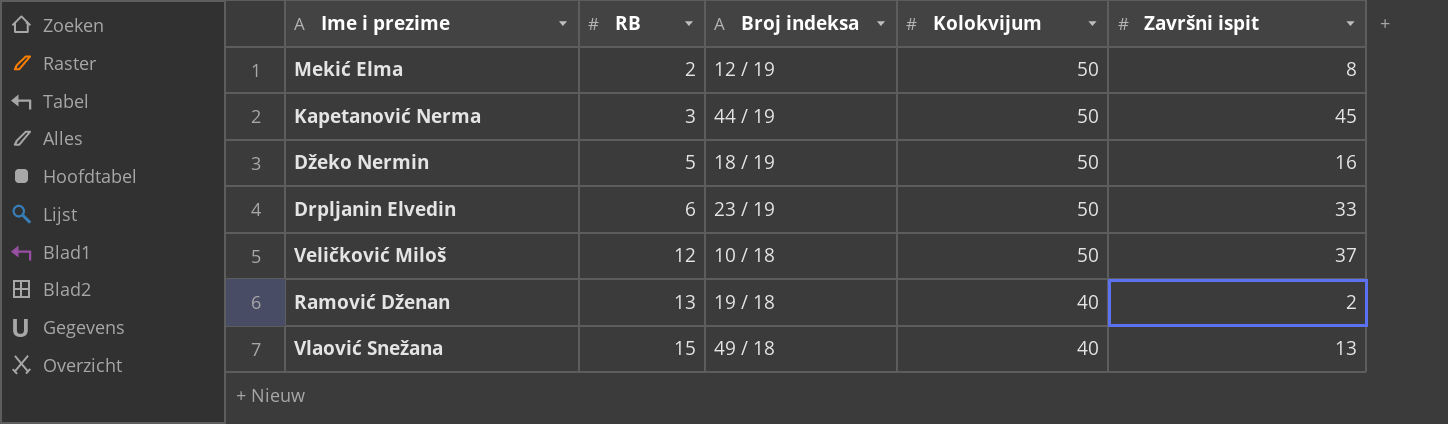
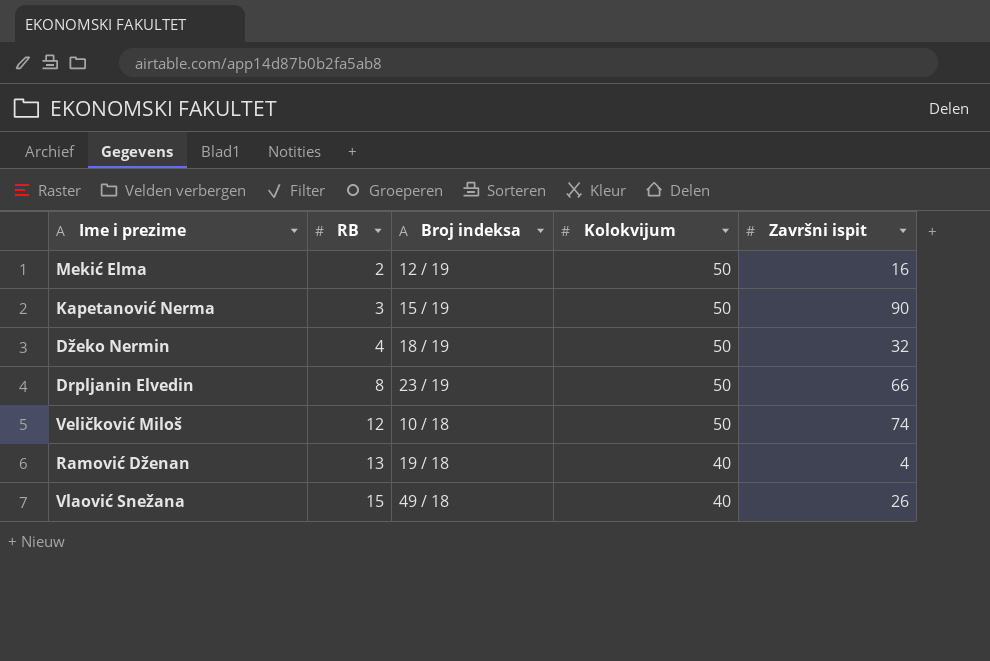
Mekić Elma | Završni ispit: 8 -> 16
Kapetanović Nerma | Broj indeksa: 44 / 19 -> 15 / 19
Kapetanović Nerma | Završni ispit: 45 -> 90
Džeko Nermin | RB: 5 -> 4
Džeko Nermin | Završni ispit: 16 -> 32
Drpljanin Elvedin | RB: 6 -> 8
Drpljanin Elvedin | Završni ispit: 33 -> 66
Veličković Miloš | Završni ispit: 37 -> 74
Ramović Dženan | Završni ispit: 2 -> 4
Vlaović Snežana | Završni ispit: 13 -> 26

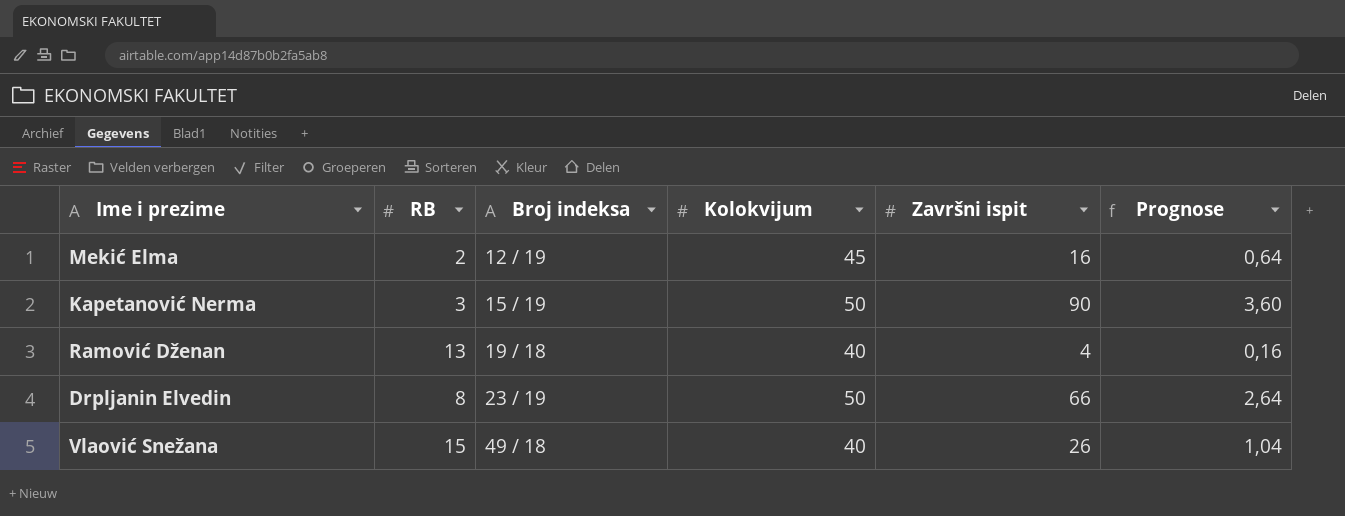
row order: RB ascending -> Broj indeksa ascending
column Prognose | formula: none -> [Završni ispit] * 0,04
row Džeko Nermin: 4 | 18 / 19 | 50 | 32 -> none
row Veličković Miloš: 12 | 10 / 18 | 50 | 74 -> none
Mekić Elma | Kolokvijum: 50 -> 45

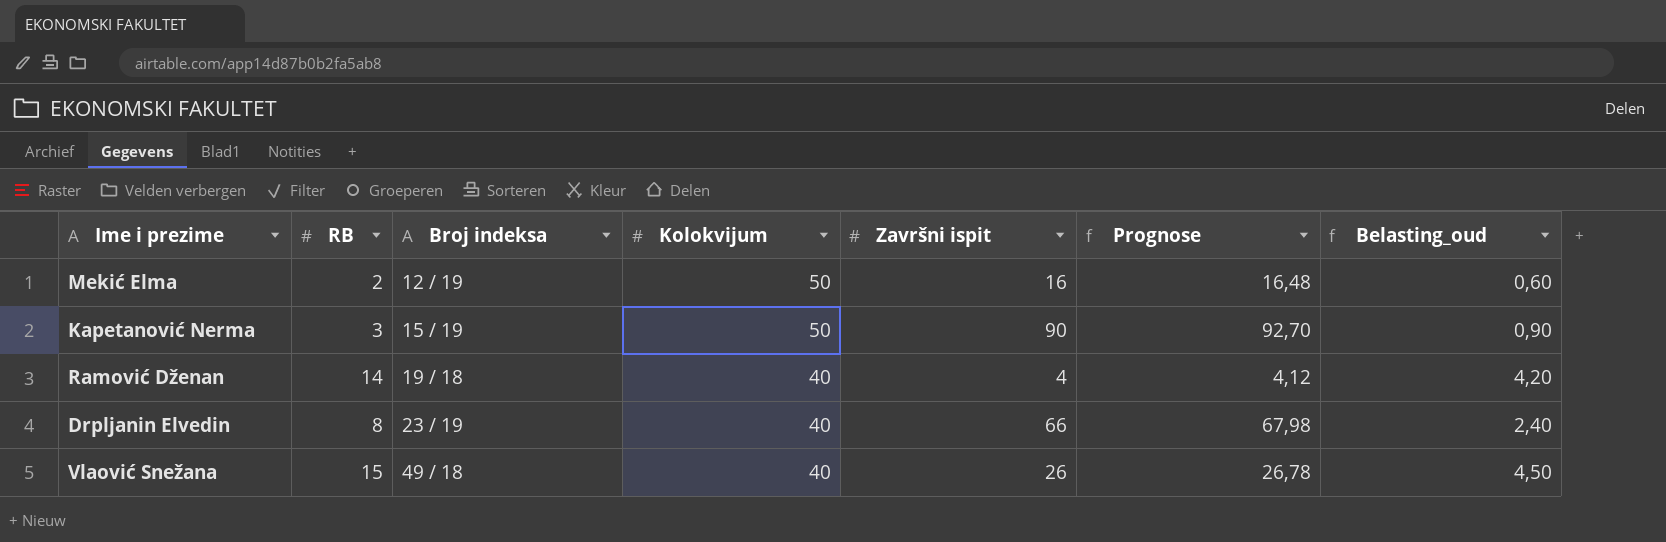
column Prognose | formula: [Završni ispit] * 0,04 -> [Završni ispit] * 1,03
column Belasting_oud | formula: none -> [RB] * 0,3
Mekić Elma | Kolokvijum: 45 -> 50
Ramović Dženan | RB: 13 -> 14
Drpljanin Elvedin | Kolokvijum: 50 -> 40

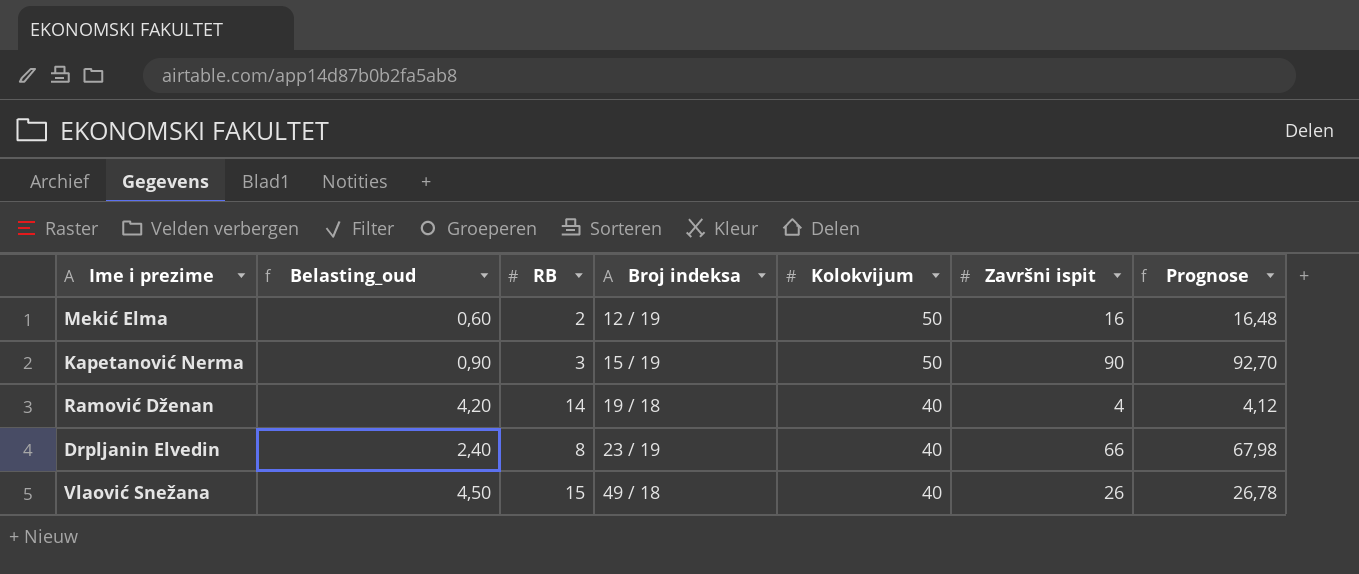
column Belasting_oud | position: 7 -> 2

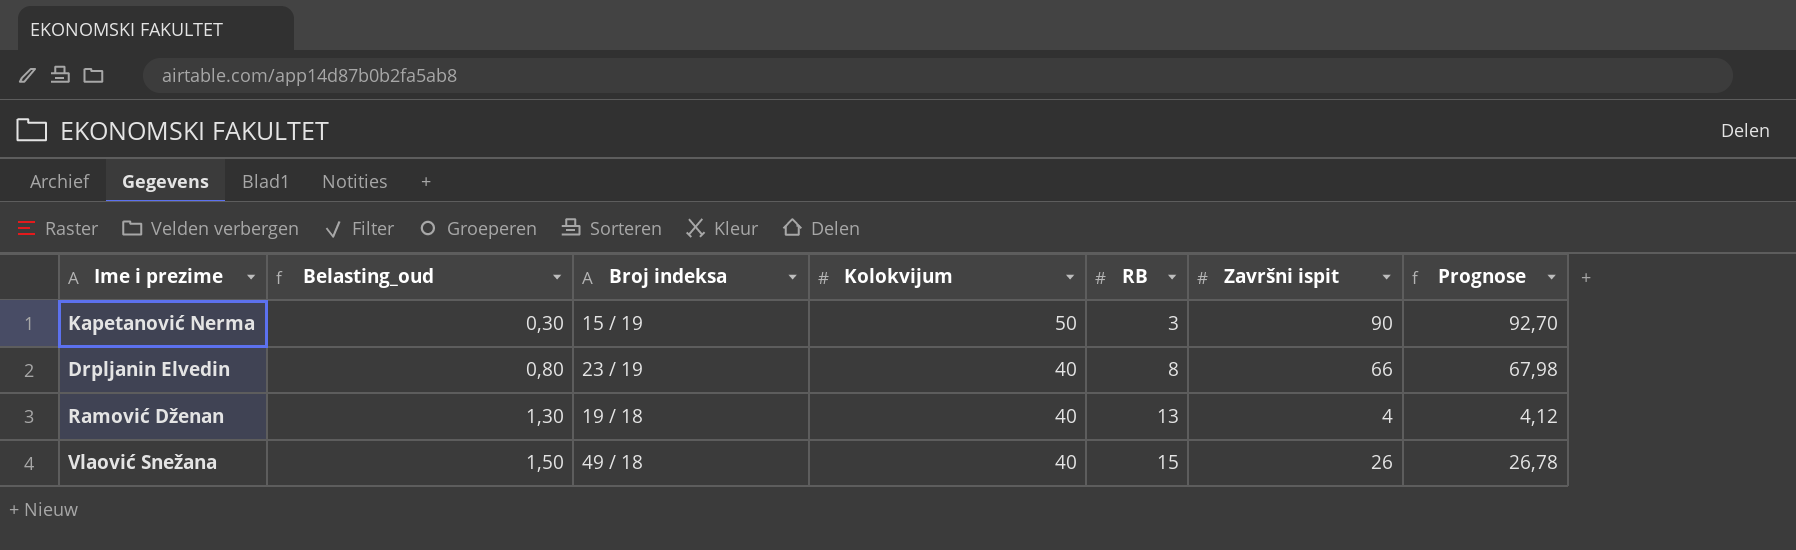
row order: Broj indeksa ascending -> Belasting_oud ascending
column Belasting_oud | formula: [RB] * 0,3 -> [RB] * 0,1
column RB | position: 3 -> 5
row Mekić Elma: 0,60 | 2 | 12 / 19 | 50 | 16 | 16,48 -> none
Ramović Dženan | RB: 14 -> 13

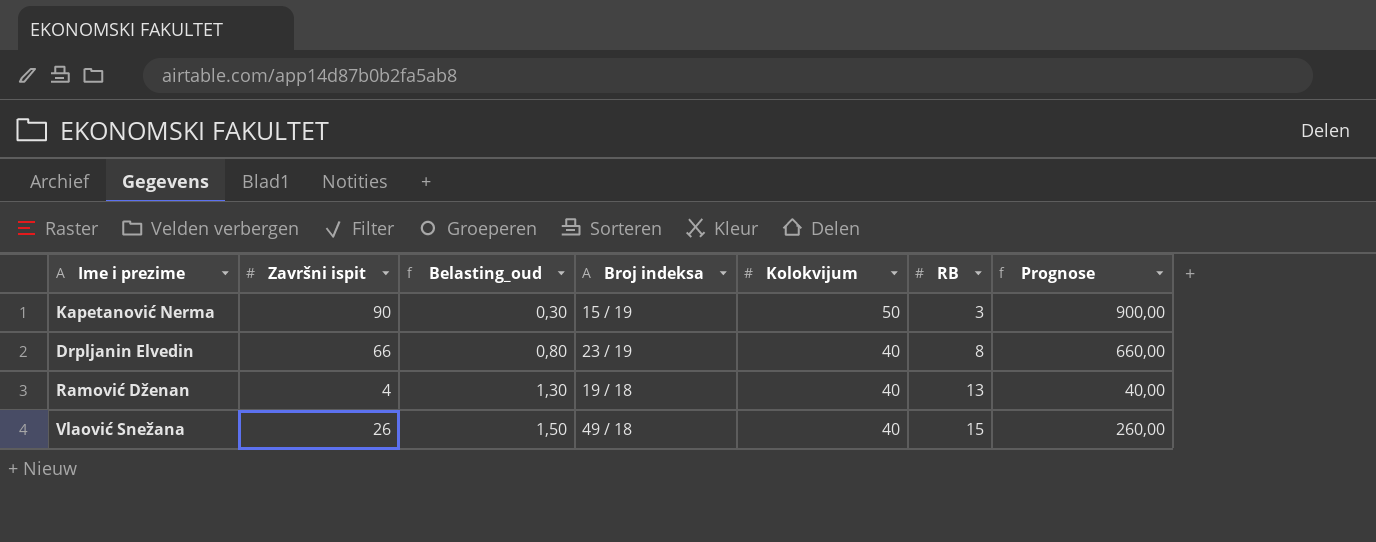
column Završni ispit | position: 6 -> 2
column Prognose | formula: [Završni ispit] * 1,03 -> [Završni ispit] * 10

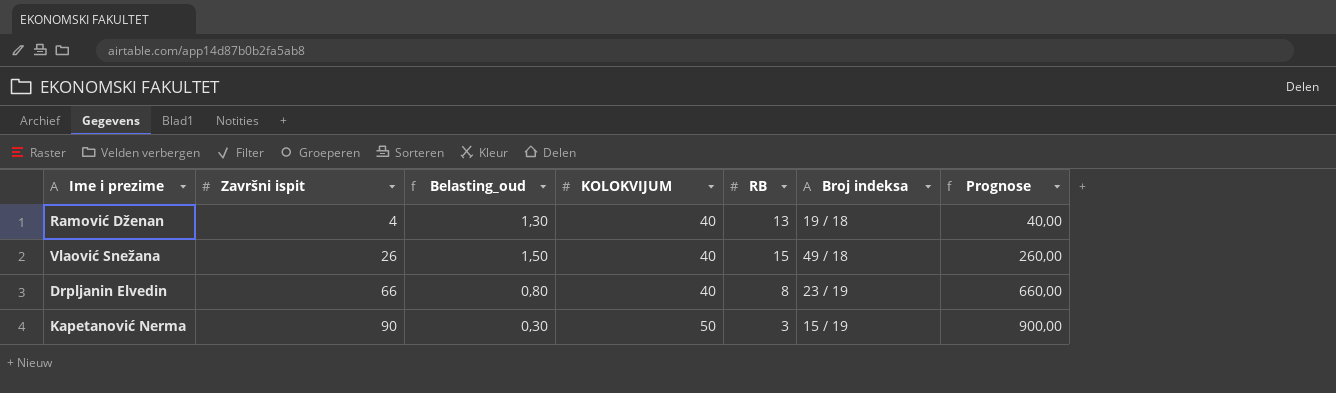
row order: Belasting_oud ascending -> Završni ispit ascending
column name: Kolokvijum -> KOLOKVIJUM
column Broj indeksa | position: 4 -> 6

